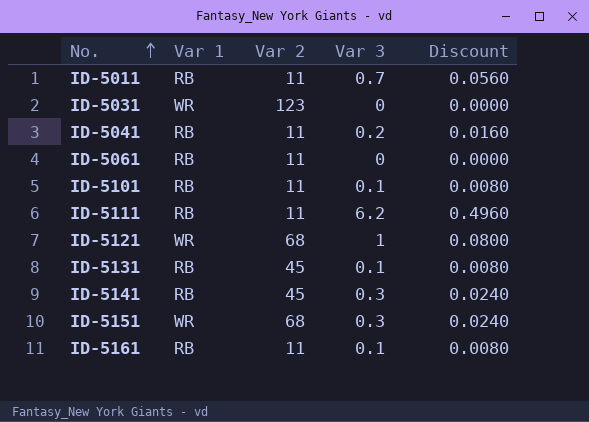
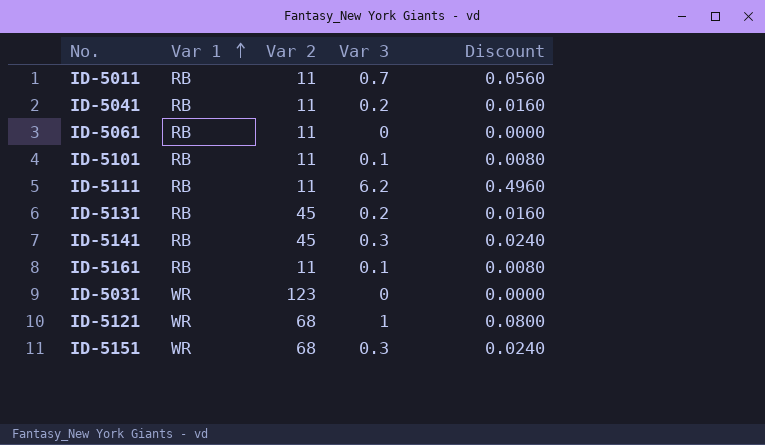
row order: No. ascending -> Var 1 ascending
ID-5131 | Var 3: 0.1 -> 0.2
ID-5131 | Discount: 0.0080 -> 0.0160

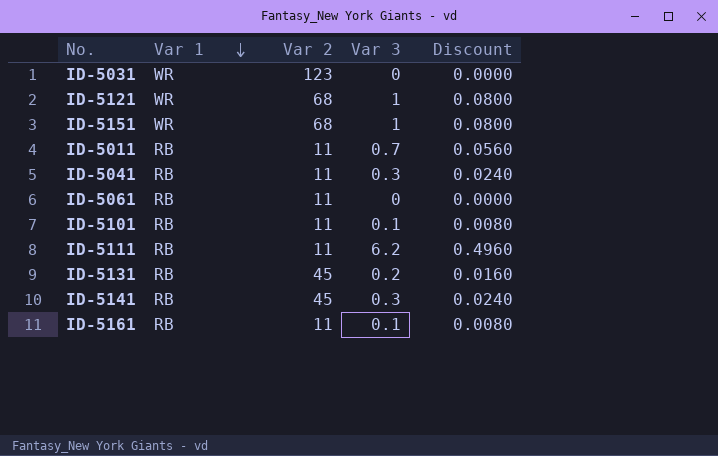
row order: Var 1 ascending -> Var 1 descending
ID-5151 | Var 3: 0.3 -> 1
ID-5151 | Discount: 0.0240 -> 0.0800
ID-5041 | Var 3: 0.2 -> 0.3
ID-5041 | Discount: 0.0160 -> 0.0240

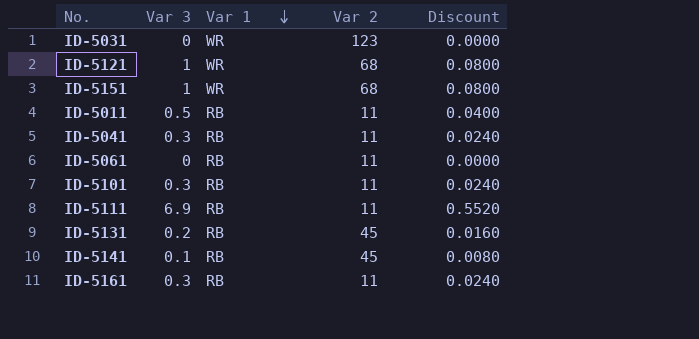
column Var 3 | position: 4 -> 2
ID-5011 | Var 3: 0.7 -> 0.5
ID-5011 | Discount: 0.0560 -> 0.0400
ID-5101 | Var 3: 0.1 -> 0.3
ID-5101 | Discount: 0.0080 -> 0.0240
ID-5111 | Var 3: 6.2 -> 6.9
ID-5111 | Discount: 0.4960 -> 0.5520
ID-5141 | Var 3: 0.3 -> 0.1
ID-5141 | Discount: 0.0240 -> 0.0080
ID-5161 | Var 3: 0.1 -> 0.3
ID-5161 | Discount: 0.0080 -> 0.0240

